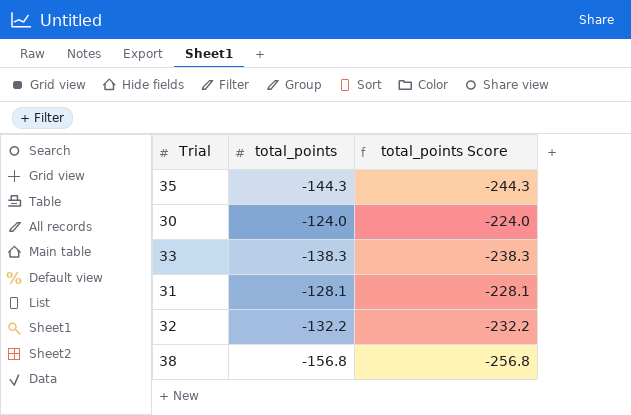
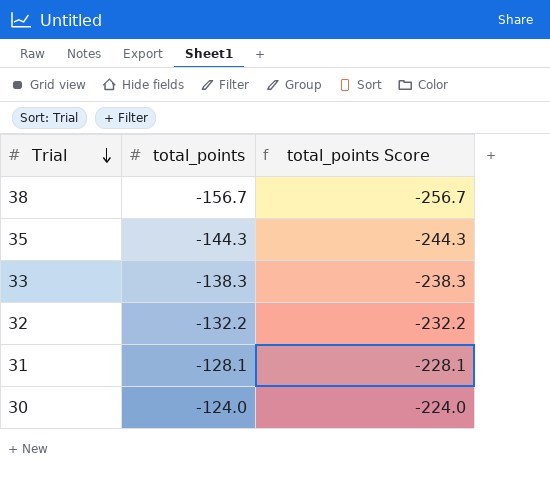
row order: none -> Trial descending
38 | total_points: -156.8 -> -156.7
38 | total_points Score: -256.8 -> -256.7

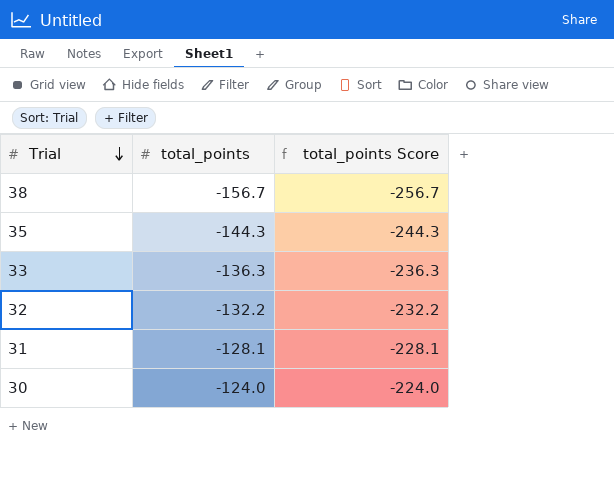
33 | total_points: -138.3 -> -136.3
33 | total_points Score: -238.3 -> -236.3

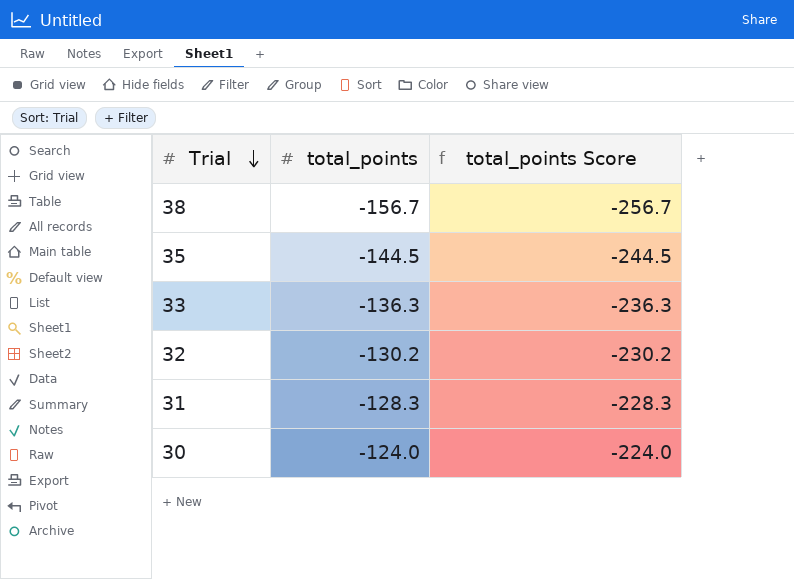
35 | total_points: -144.3 -> -144.5
35 | total_points Score: -244.3 -> -244.5
32 | total_points: -132.2 -> -130.2
32 | total_points Score: -232.2 -> -230.2
31 | total_points: -128.1 -> -128.3
31 | total_points Score: -228.1 -> -228.3

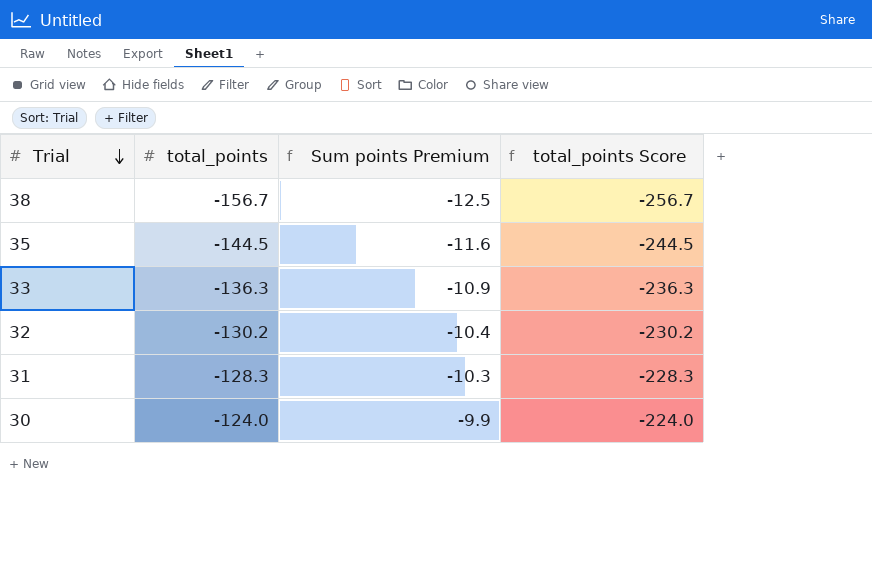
column Sum points Premium | formula: none -> [total_points] * 0.08

